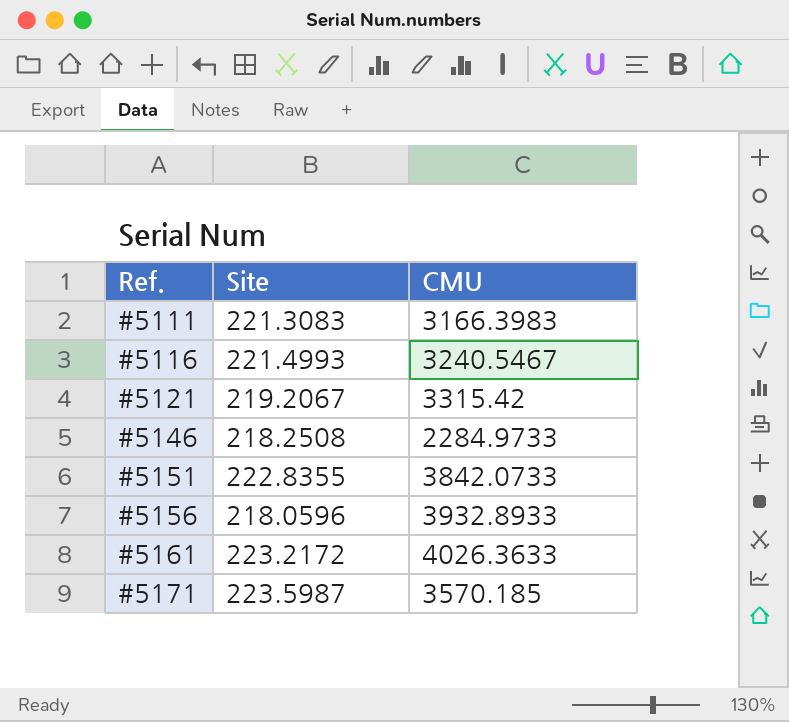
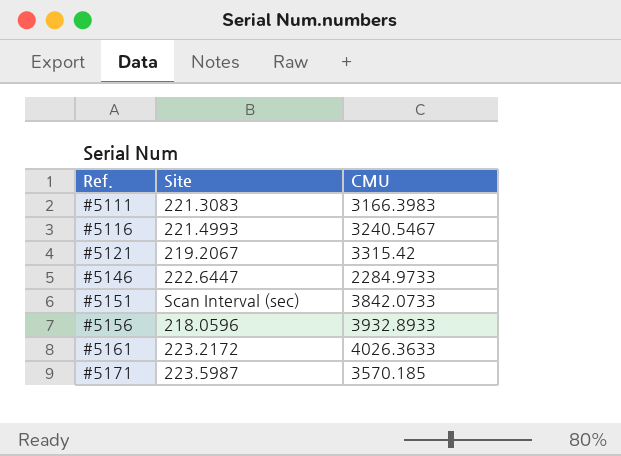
#5146 | Site: 218.2508 -> 222.6447
#5151 | Site: 222.8355 -> Scan Interval (sec)

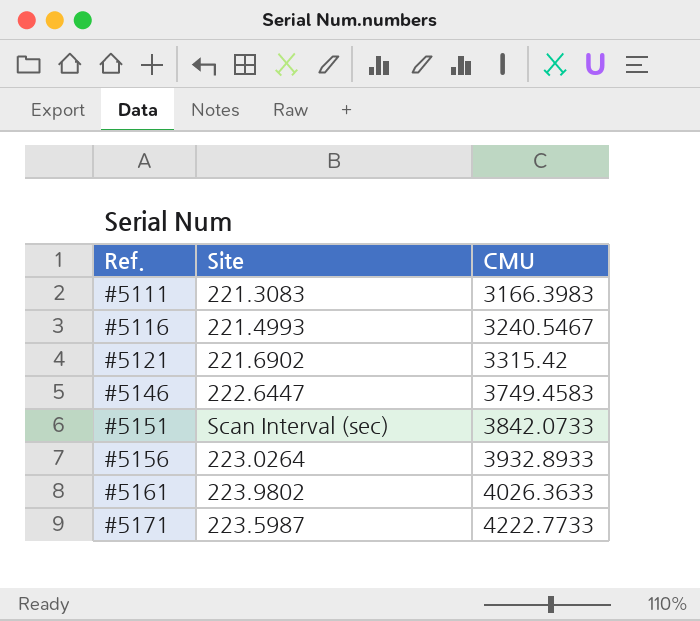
#5121 | Site: 219.2067 -> 221.6902
#5146 | CMU: 2284.9733 -> 3749.4583
#5156 | Site: 218.0596 -> 223.0264
#5161 | Site: 223.2172 -> 223.9802
#5171 | CMU: 3570.185 -> 4222.7733

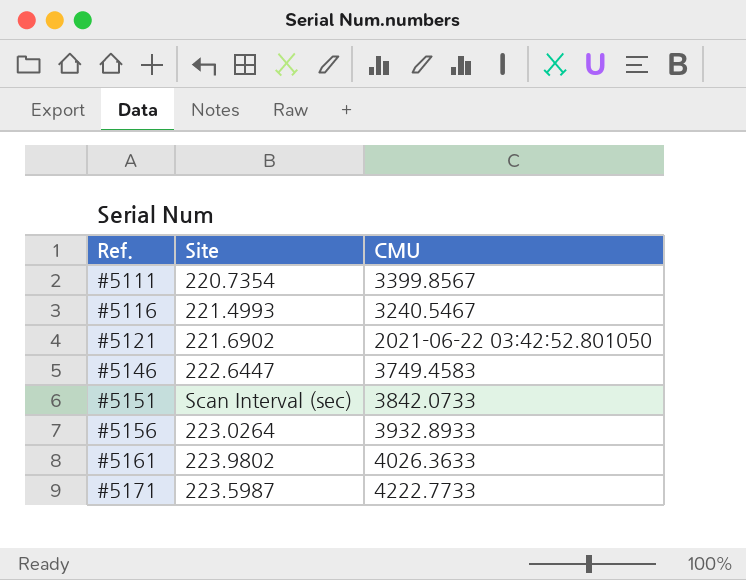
#5111 | Site: 221.3083 -> 220.7354
#5111 | CMU: 3166.3983 -> 3399.8567
#5121 | CMU: 3315.42 -> 2021-06-22 03:42:52.801050

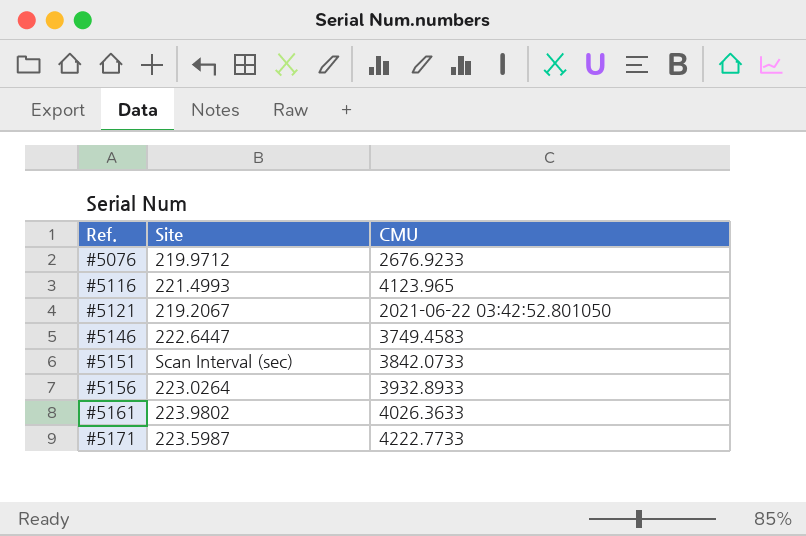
row #5111: 220.7354 | 3399.8567 -> none
row #5076: none -> 219.9712 | 2676.9233
#5116 | CMU: 3240.5467 -> 4123.965
#5121 | Site: 221.6902 -> 219.2067

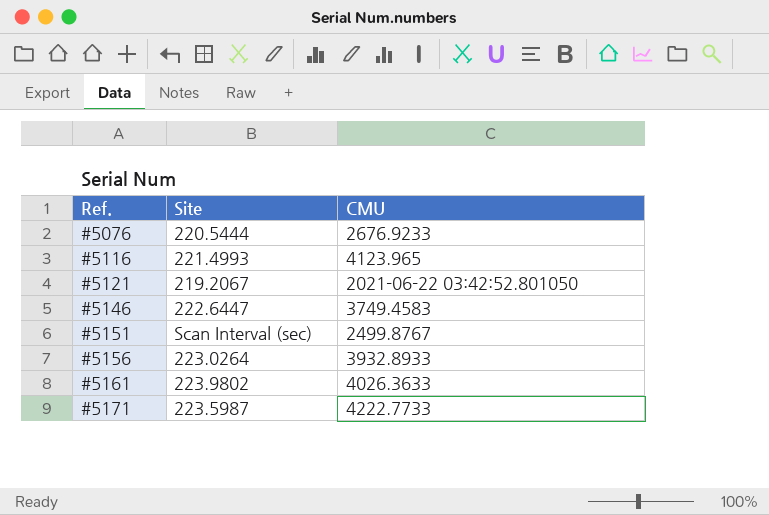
#5076 | Site: 219.9712 -> 220.5444
#5151 | CMU: 3842.0733 -> 2499.8767

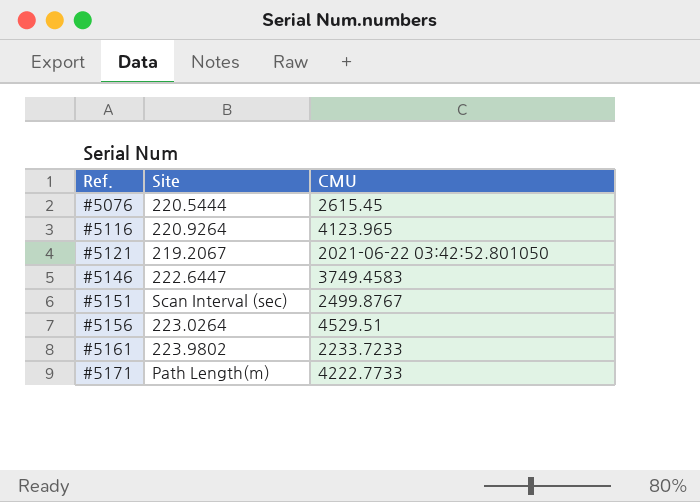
#5076 | CMU: 2676.9233 -> 2615.45
#5116 | Site: 221.4993 -> 220.9264
#5156 | CMU: 3932.8933 -> 4529.51
#5161 | CMU: 4026.3633 -> 2233.7233
#5171 | Site: 223.5987 -> Path Length(m)

